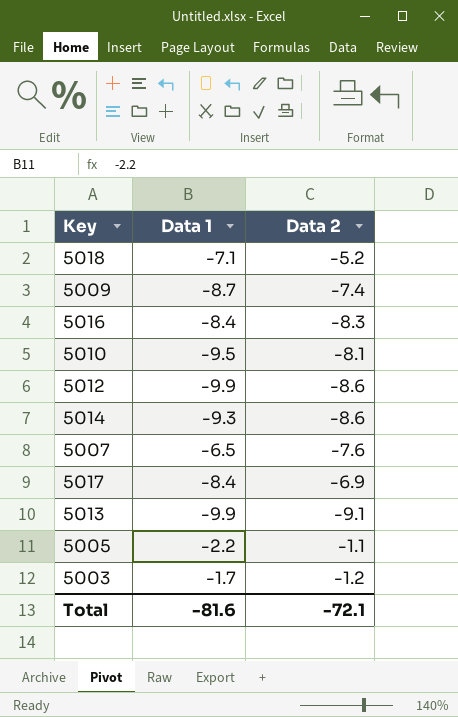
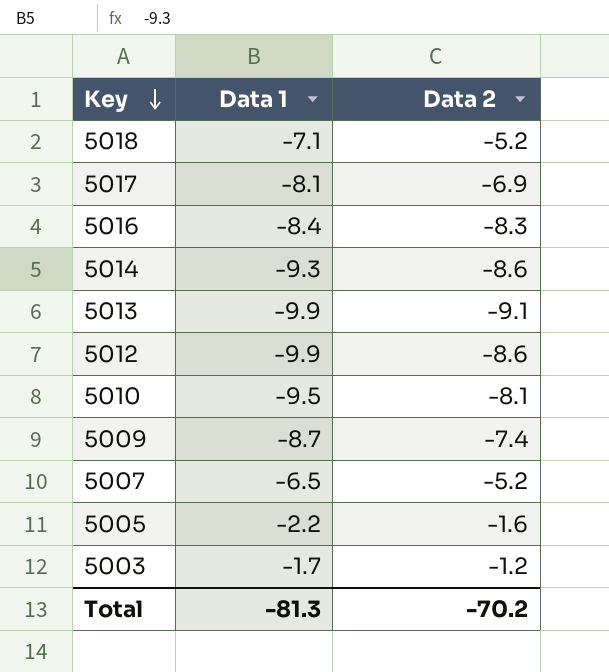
row order: none -> Key descending
5017 | Data 1: -8.4 -> -8.1
5007 | Data 2: -7.6 -> -5.2
5005 | Data 2: -1.1 -> -1.6
Total | Data 1: -81.6 -> -81.3
Total | Data 2: -72.1 -> -70.2

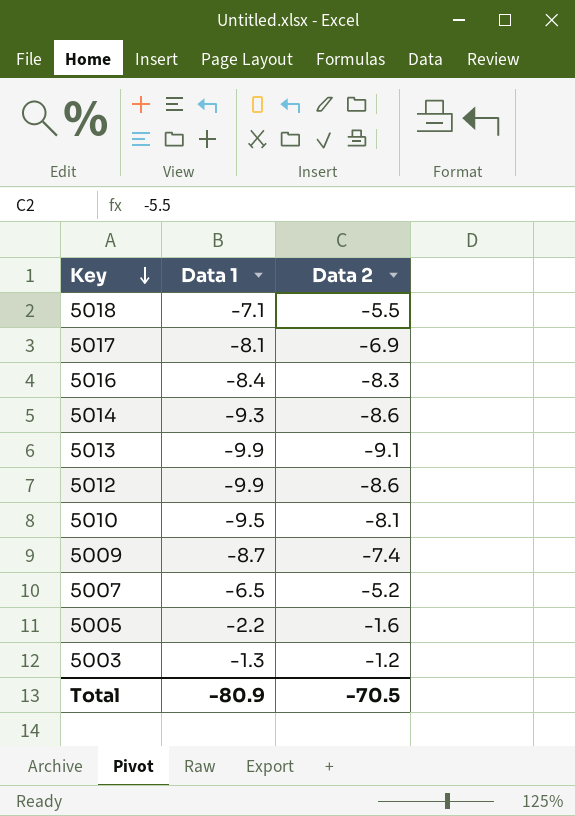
5018 | Data 2: -5.2 -> -5.5
5003 | Data 1: -1.7 -> -1.3
Total | Data 1: -81.3 -> -80.9
Total | Data 2: -70.2 -> -70.5

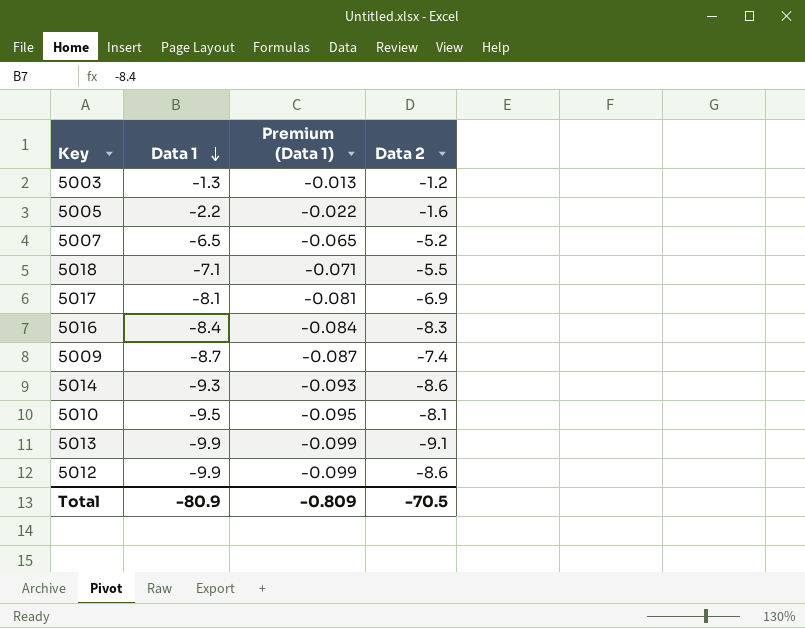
row order: Key descending -> Data 1 descending
column Premium (Data 1) | formula: none -> [Data 1] * 0.01

